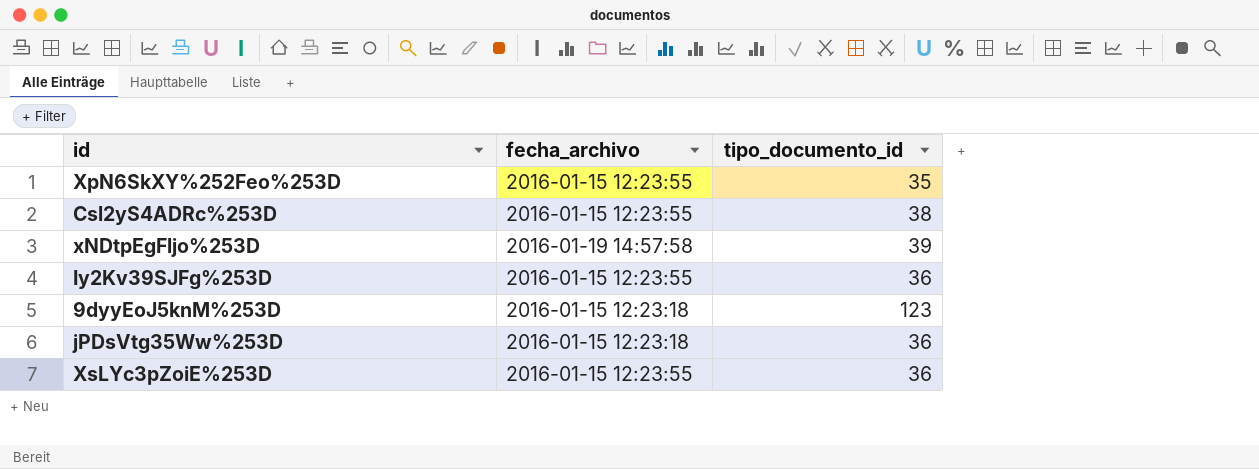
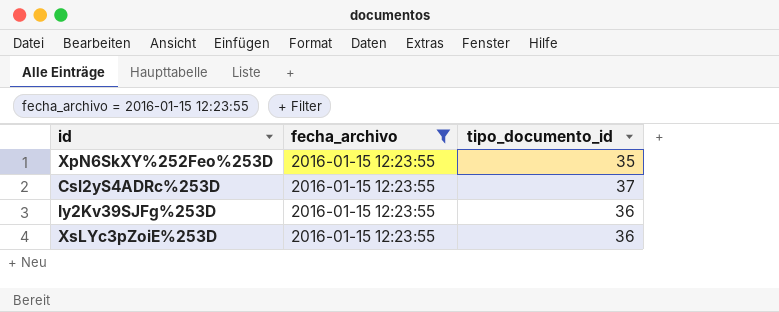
filter: none -> fecha_archivo = 2016-01-15 12:23:55
Csl2yS4ADRc%253D | tipo_documento_id: 38 -> 37

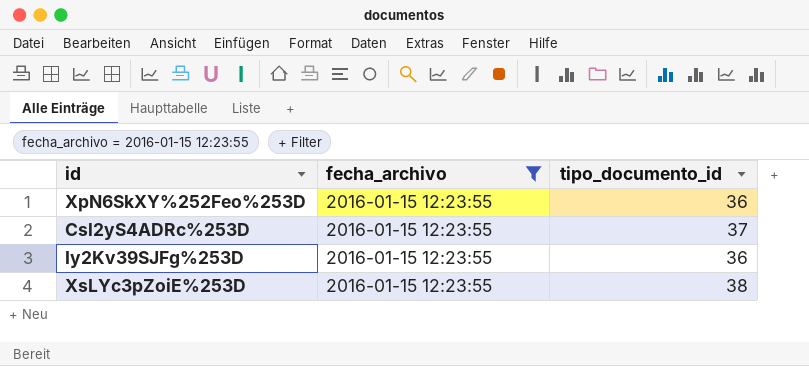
XpN6SkXY%252Feo%253D | tipo_documento_id: 35 -> 36
XsLYc3pZoiE%253D | tipo_documento_id: 36 -> 38

